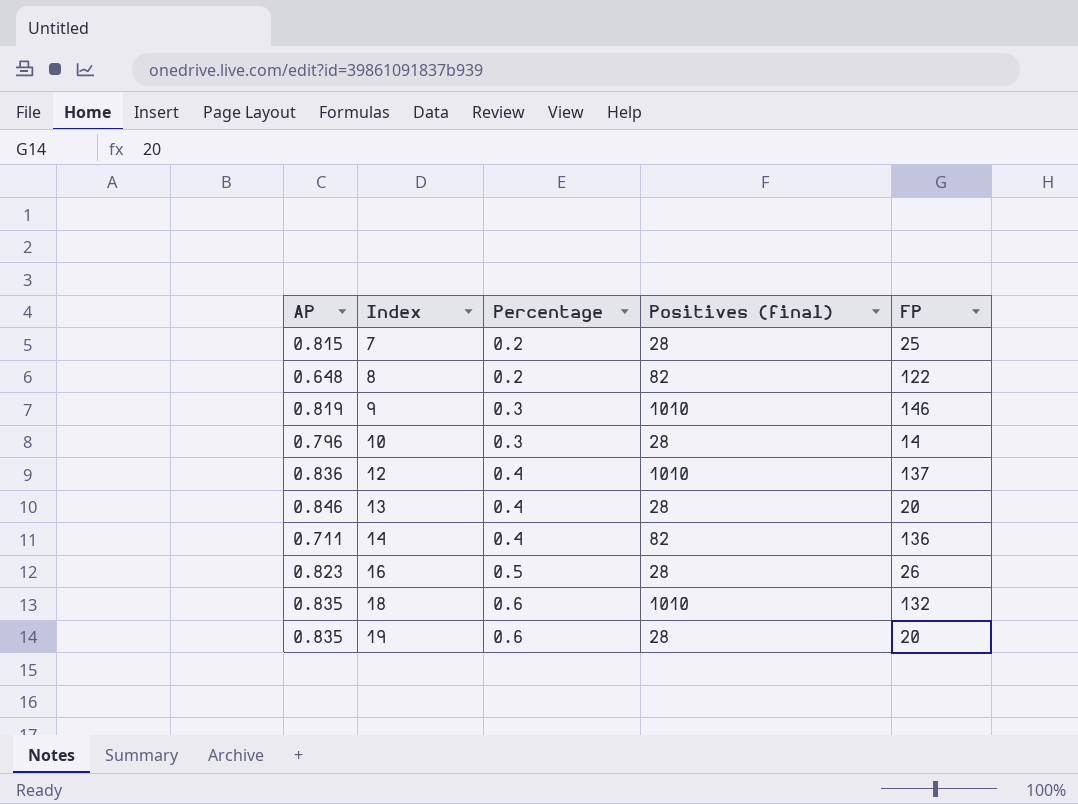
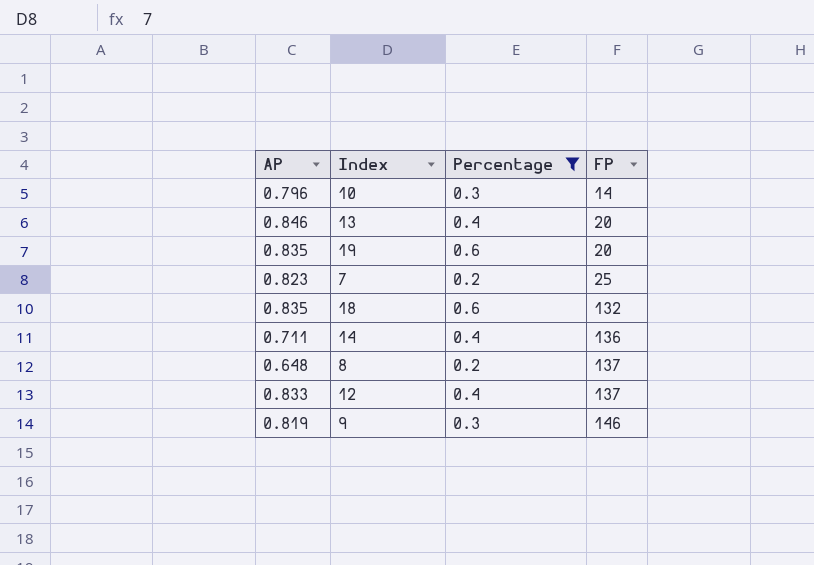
filter: none -> Percentage != 0.5
row order: Index ascending -> FP ascending
column Positives (final) | position: 4 -> none
7 | AP: 0.815 -> 0.823
8 | FP: 122 -> 137
12 | AP: 0.836 -> 0.833

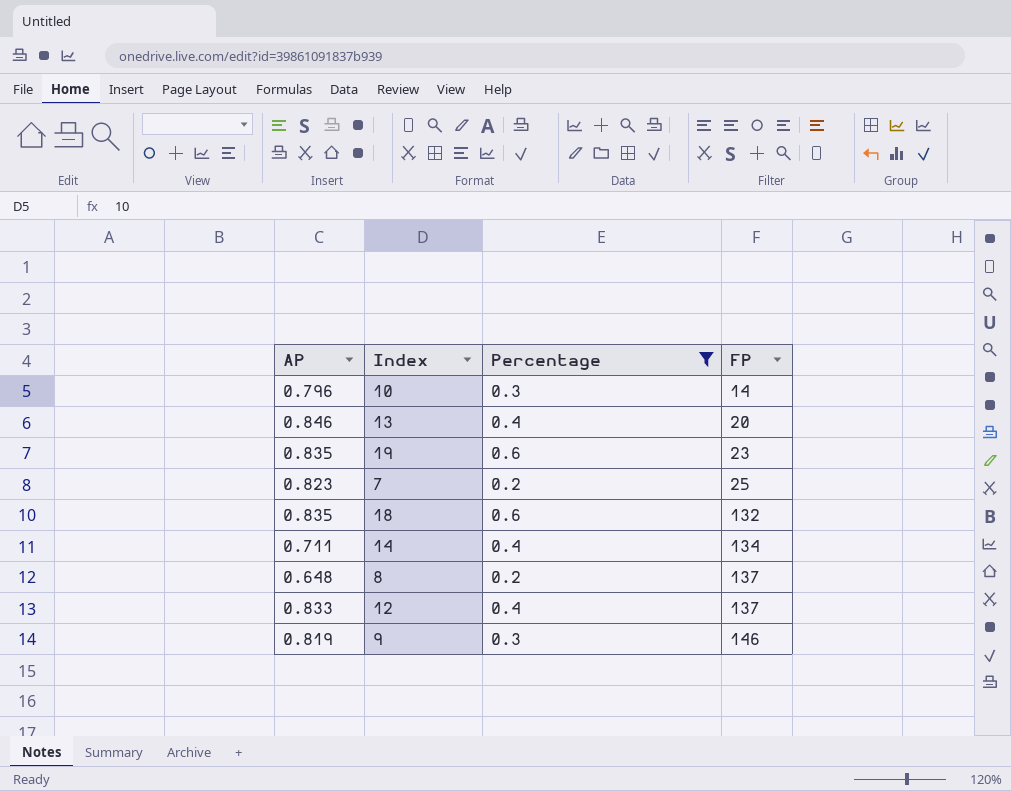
19 | FP: 20 -> 23
14 | FP: 136 -> 134

